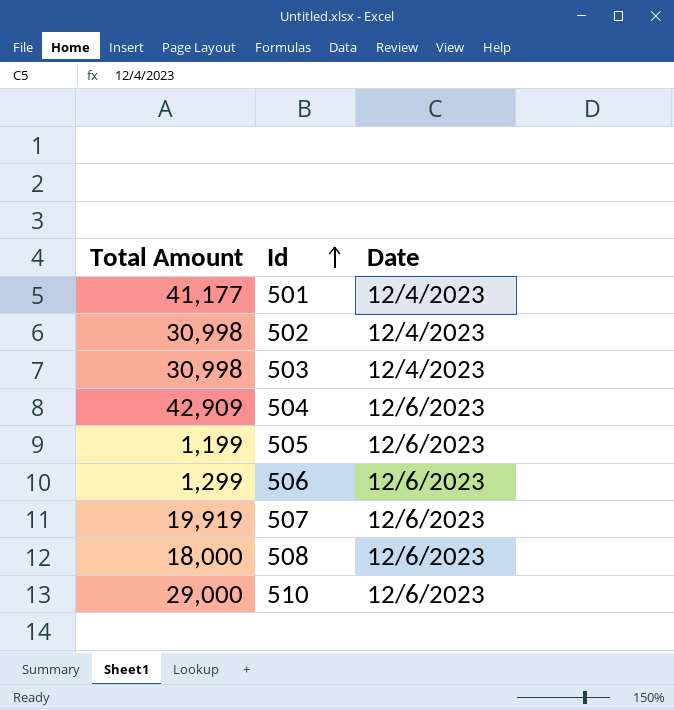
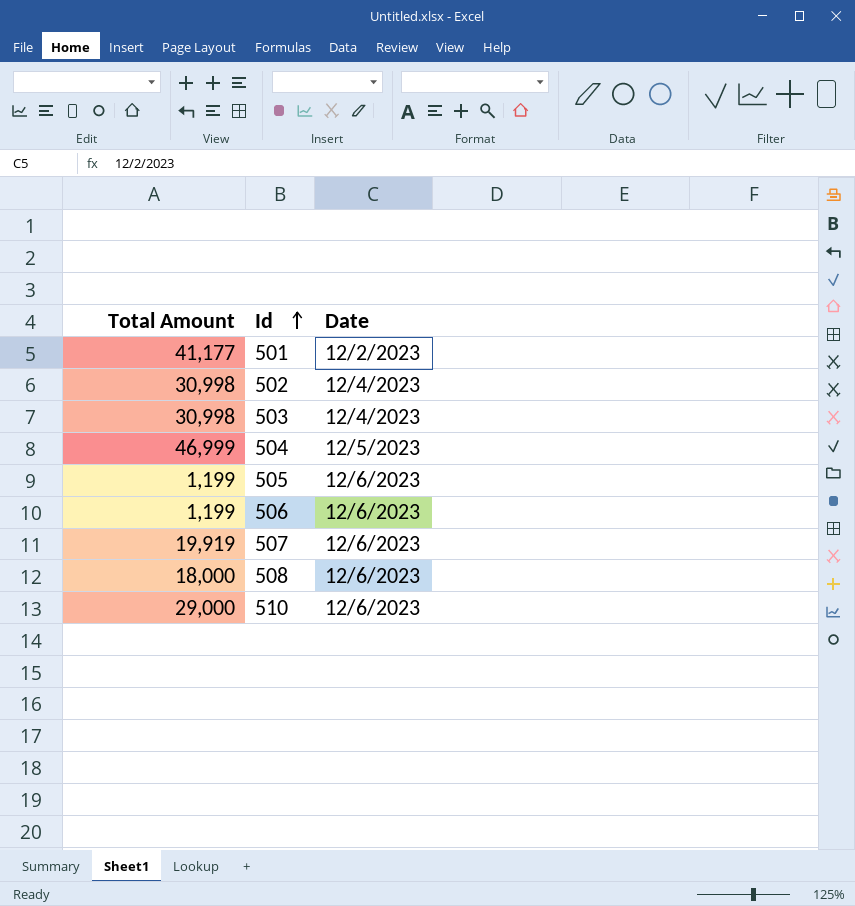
501 | Date: 12/4/2023 -> 12/2/2023
504 | Total Amount: 42,909 -> 46,999
504 | Date: 12/6/2023 -> 12/5/2023
506 | Total Amount: 1,299 -> 1,199

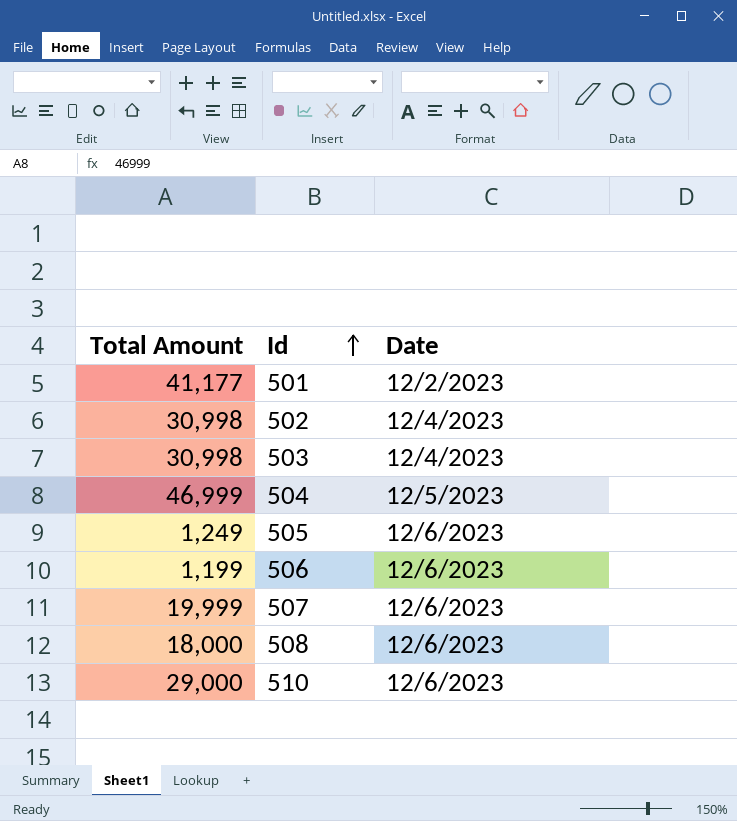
505 | Total Amount: 1,199 -> 1,249
507 | Total Amount: 19,919 -> 19,999

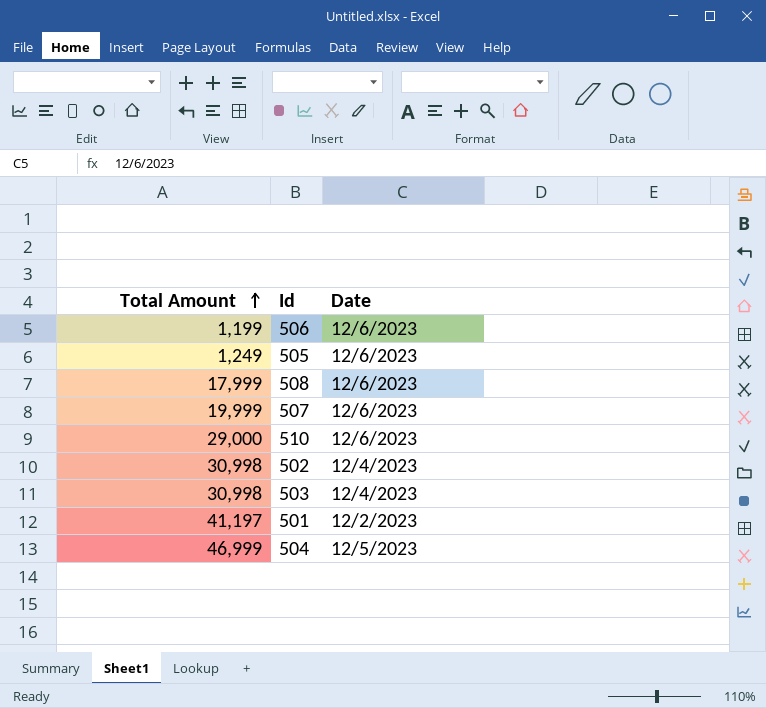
row order: Id ascending -> Total Amount ascending
508 | Total Amount: 18,000 -> 17,999
501 | Total Amount: 41,177 -> 41,197

